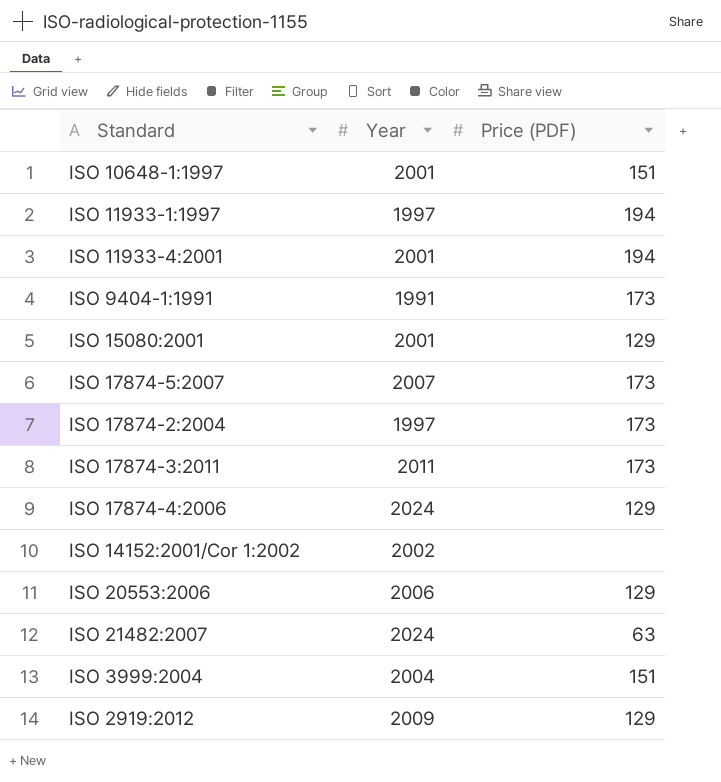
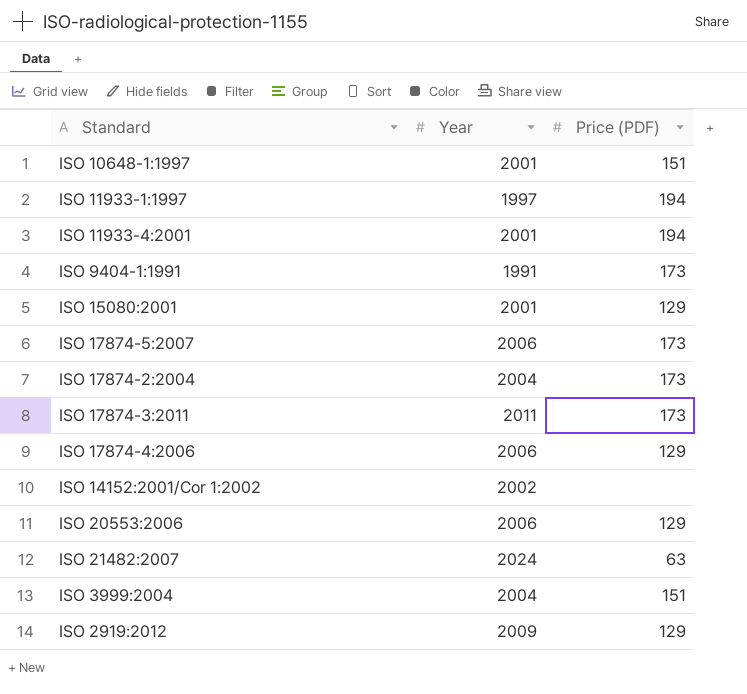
ISO 17874-5:2007 | Year: 2007 -> 2006
ISO 17874-2:2004 | Year: 1997 -> 2004
ISO 17874-4:2006 | Year: 2024 -> 2006

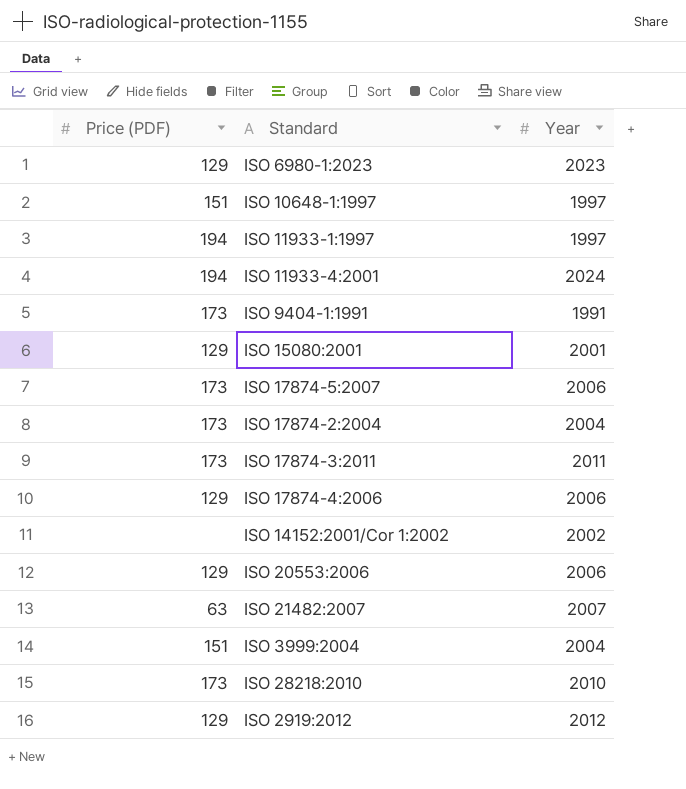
column Price (PDF) | position: 3 -> 1
row ISO 6980-1:2023: none -> 129 | 2023
ISO 10648-1:1997 | Year: 2001 -> 1997
ISO 11933-4:2001 | Year: 2001 -> 2024
ISO 21482:2007 | Year: 2024 -> 2007
row ISO 28218:2010: none -> 173 | 2010
ISO 2919:2012 | Year: 2009 -> 2012

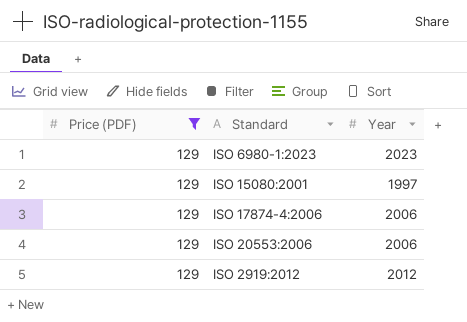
filter: none -> Price (PDF) = 129
ISO 15080:2001 | Year: 2001 -> 1997

